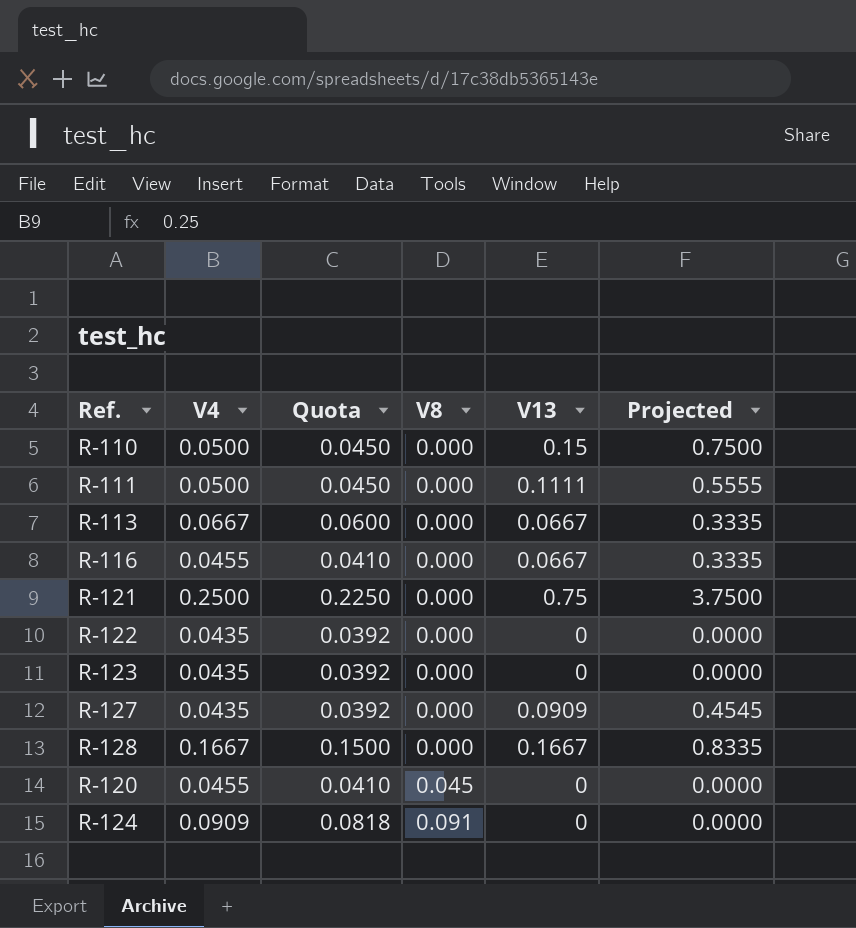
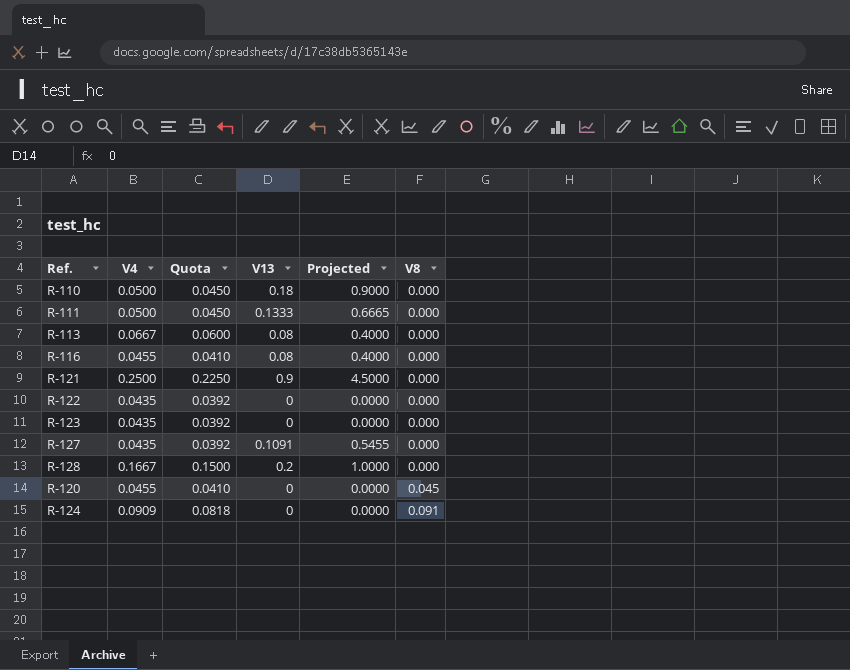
column V8 | position: 4 -> 6
R-110 | V13: 0.15 -> 0.18
R-110 | Projected: 0.7500 -> 0.9000
R-111 | V13: 0.1111 -> 0.1333
R-111 | Projected: 0.5555 -> 0.6665
R-113 | V13: 0.0667 -> 0.08
R-113 | Projected: 0.3335 -> 0.4000
R-116 | V13: 0.0667 -> 0.08
R-116 | Projected: 0.3335 -> 0.4000
R-121 | V13: 0.75 -> 0.9
R-121 | Projected: 3.7500 -> 4.5000
R-127 | V13: 0.0909 -> 0.1091
R-127 | Projected: 0.4545 -> 0.5455
R-128 | V13: 0.1667 -> 0.2
R-128 | Projected: 0.8335 -> 1.0000

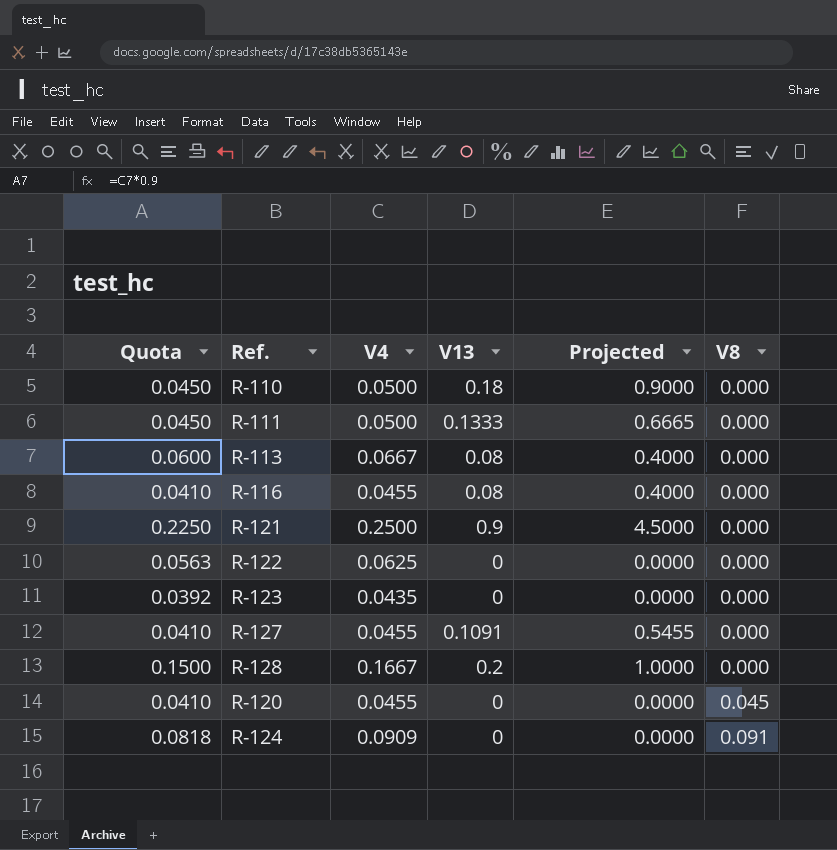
column Quota | position: 3 -> 1
R-122 | Quota: 0.0392 -> 0.0563
R-122 | V4: 0.0435 -> 0.0625
R-127 | Quota: 0.0392 -> 0.0410
R-127 | V4: 0.0435 -> 0.0455

